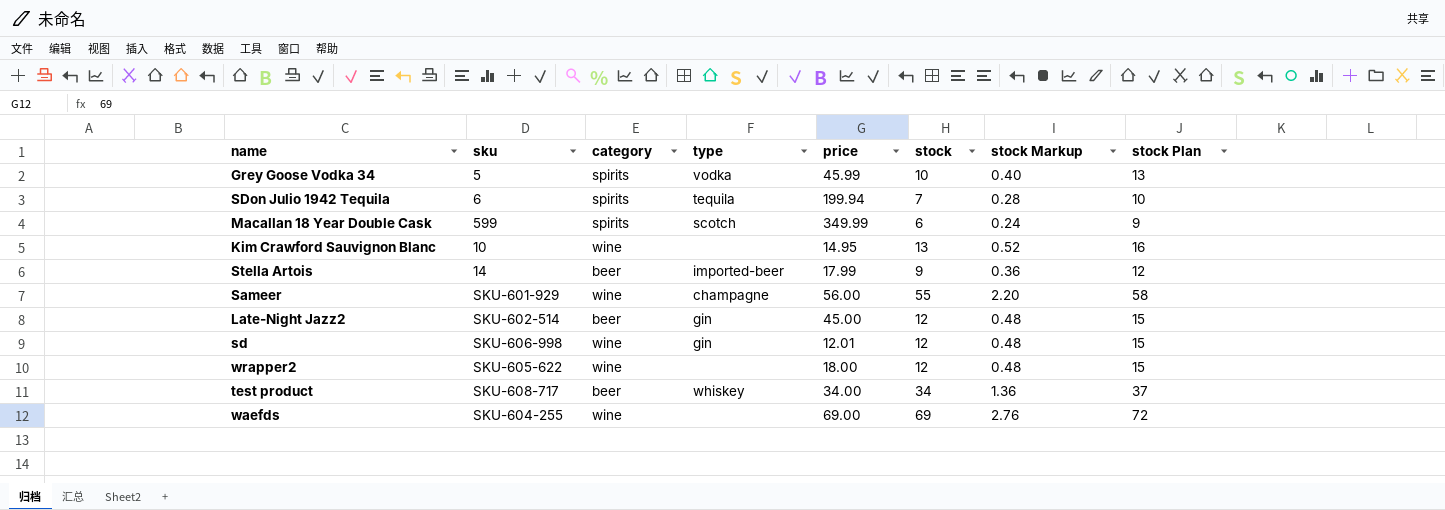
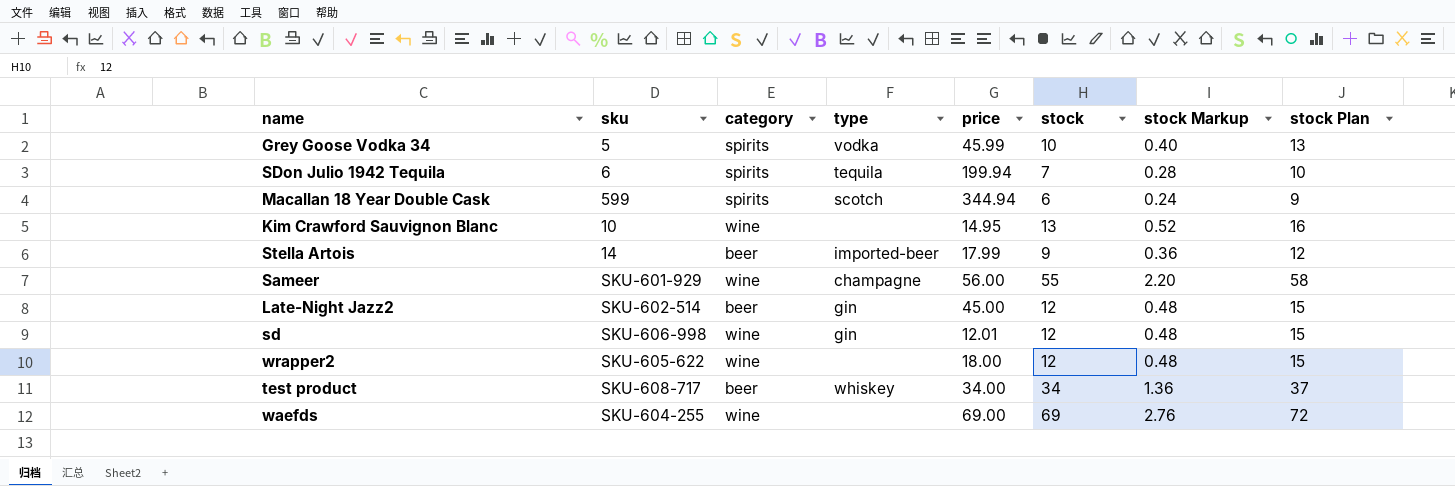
Macallan 18 Year Double Cask | price: 349.99 -> 344.94

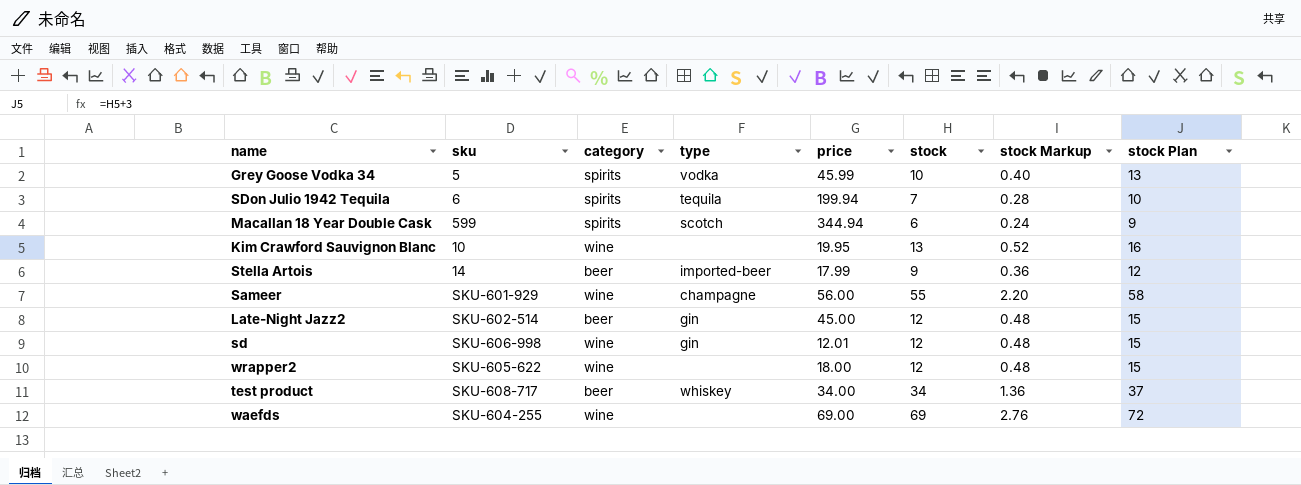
Kim Crawford Sauvignon Blanc | price: 14.95 -> 19.95

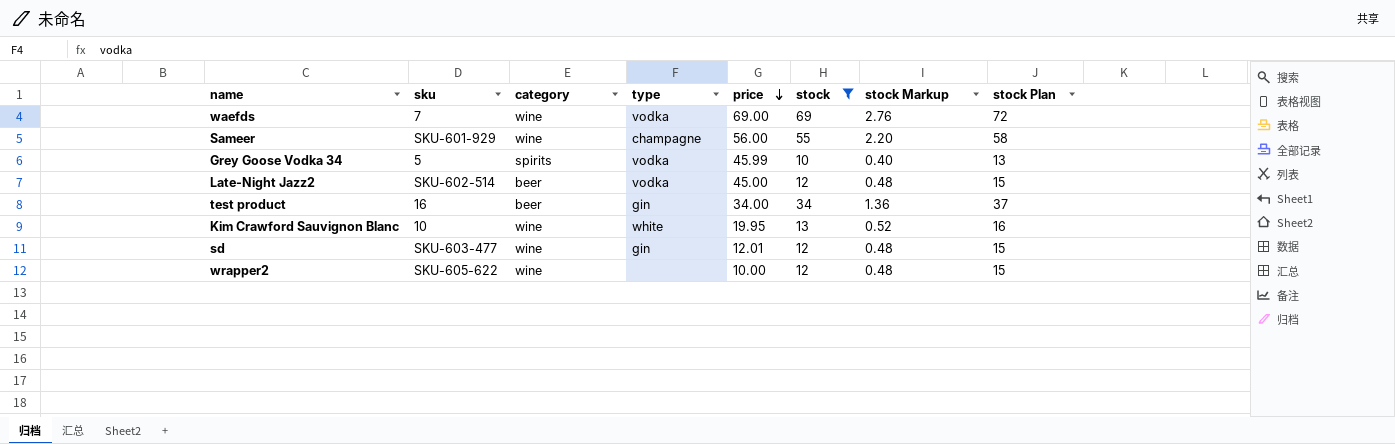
filter: none -> stock >= 10
row order: none -> price descending
waefds | sku: SKU-604-255 -> 7
waefds | type: none -> vodka
Late-Night Jazz2 | type: gin -> vodka
test product | sku: SKU-608-717 -> 16
test product | type: whiskey -> gin
Kim Crawford Sauvignon Blanc | type: none -> white
sd | sku: SKU-606-998 -> SKU-603-477
wrapper2 | price: 18.00 -> 10.00

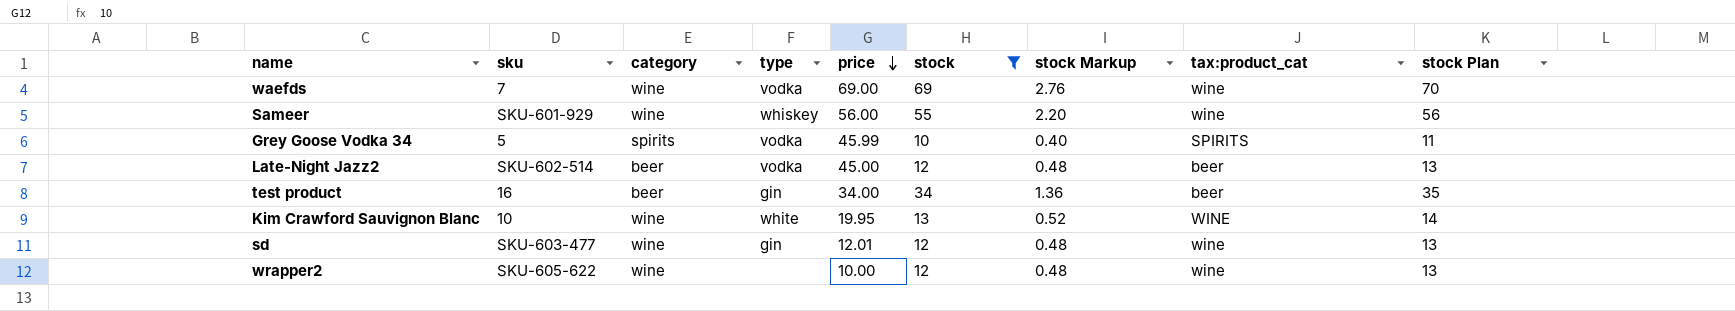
column tax:product_cat | position: none -> 8
column stock Plan | formula: [stock] + 3 -> [stock] + 1
Sameer | type: champagne -> whiskey

